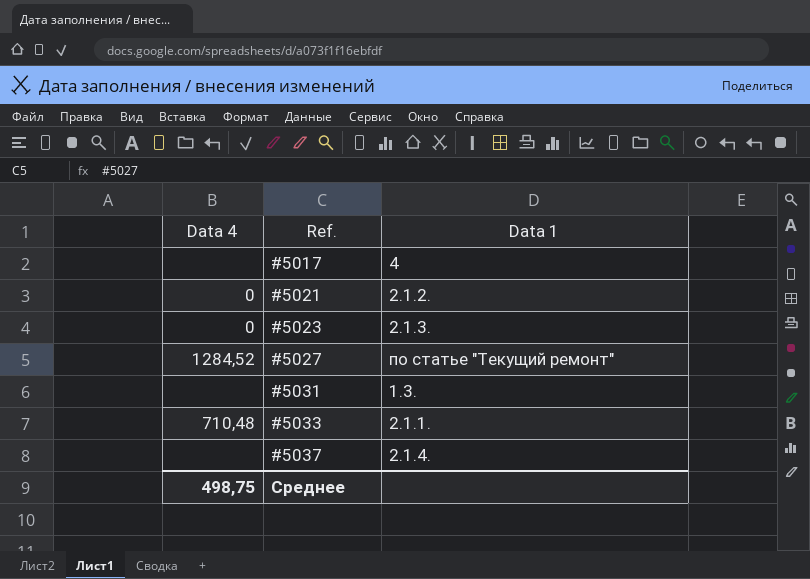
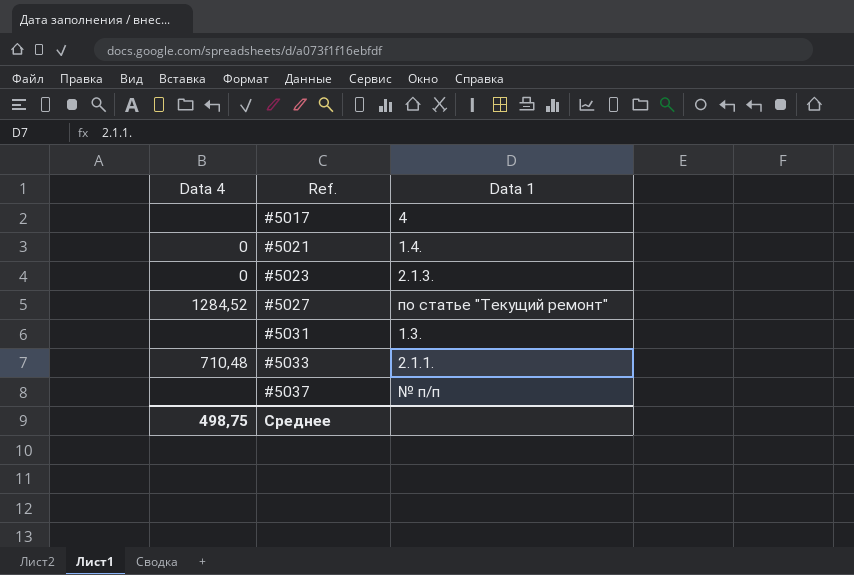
#5021 | Data 1: 2.1.2. -> 1.4.
#5037 | Data 1: 2.1.4. -> № п/п

